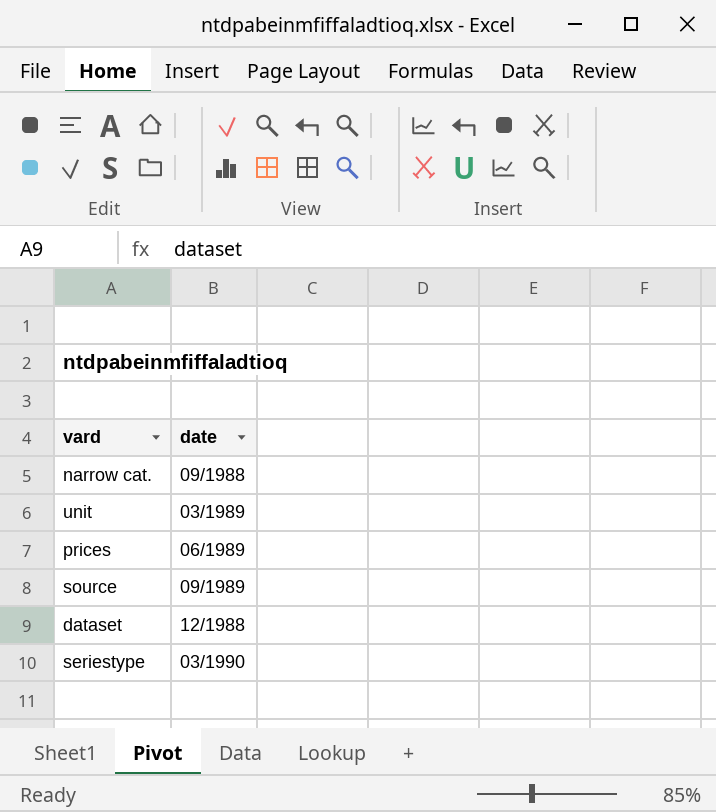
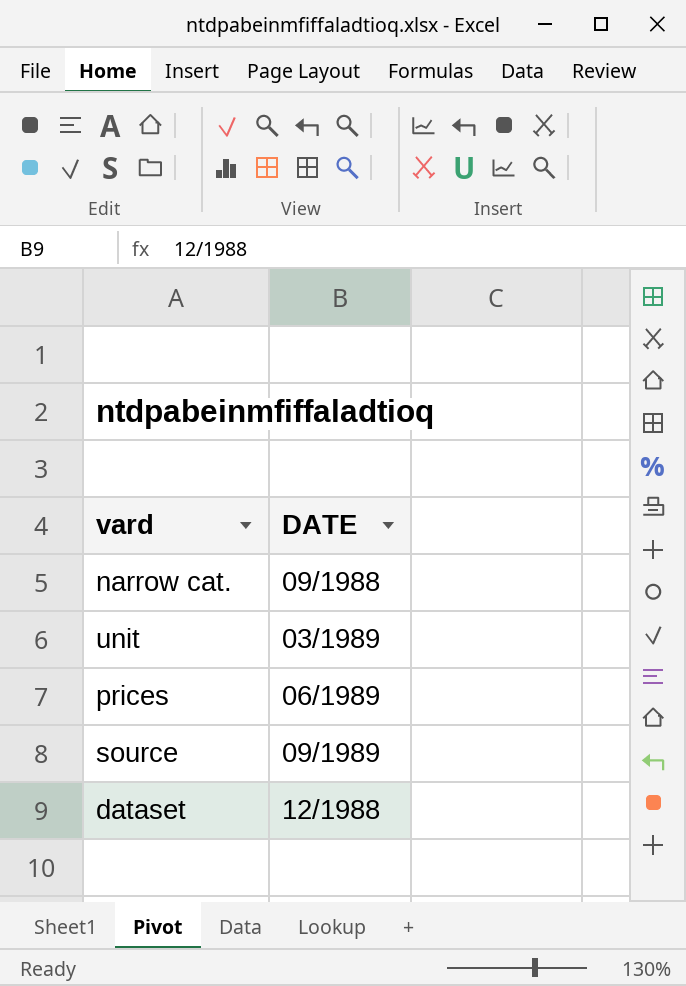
column name: date -> DATE
row seriestype: 03/1990 -> none

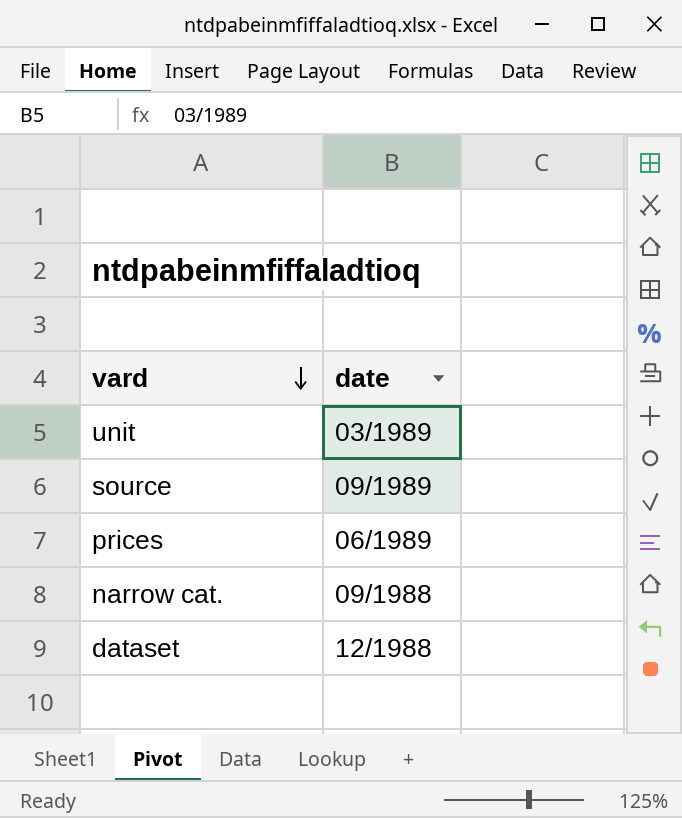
row order: none -> vard descending
column name: DATE -> date

